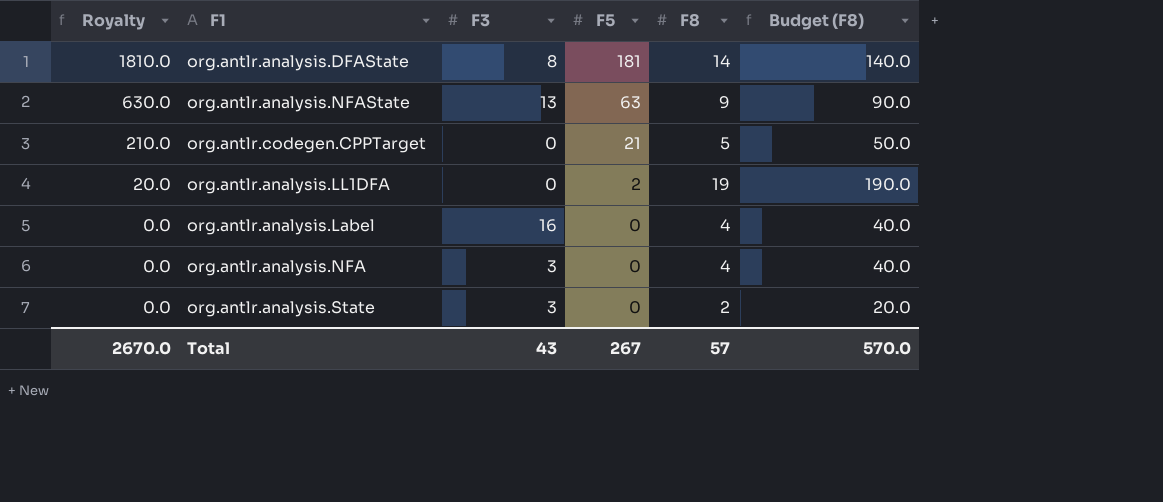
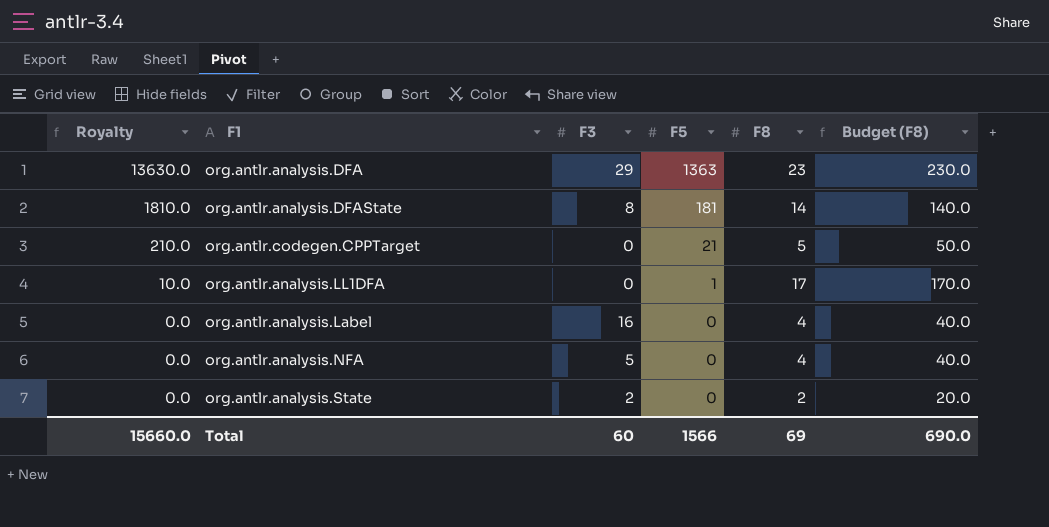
row org.antlr.analysis.NFAState: 630.0 | 13 | 63 | 9 | 90.0 -> none
row org.antlr.analysis.DFA: none -> 13630.0 | 29 | 1363 | 23 | 230.0
org.antlr.analysis.LL1DFA | Royalty: 20.0 -> 10.0
org.antlr.analysis.LL1DFA | F5: 2 -> 1
org.antlr.analysis.LL1DFA | F8: 19 -> 17
org.antlr.analysis.LL1DFA | Budget (F8): 190.0 -> 170.0
org.antlr.analysis.NFA | F3: 3 -> 5
org.antlr.analysis.State | F3: 3 -> 2
Total | Royalty: 2670.0 -> 15660.0
Total | F3: 43 -> 60
Total | F5: 267 -> 1566
Total | F8: 57 -> 69
Total | Budget (F8): 570.0 -> 690.0

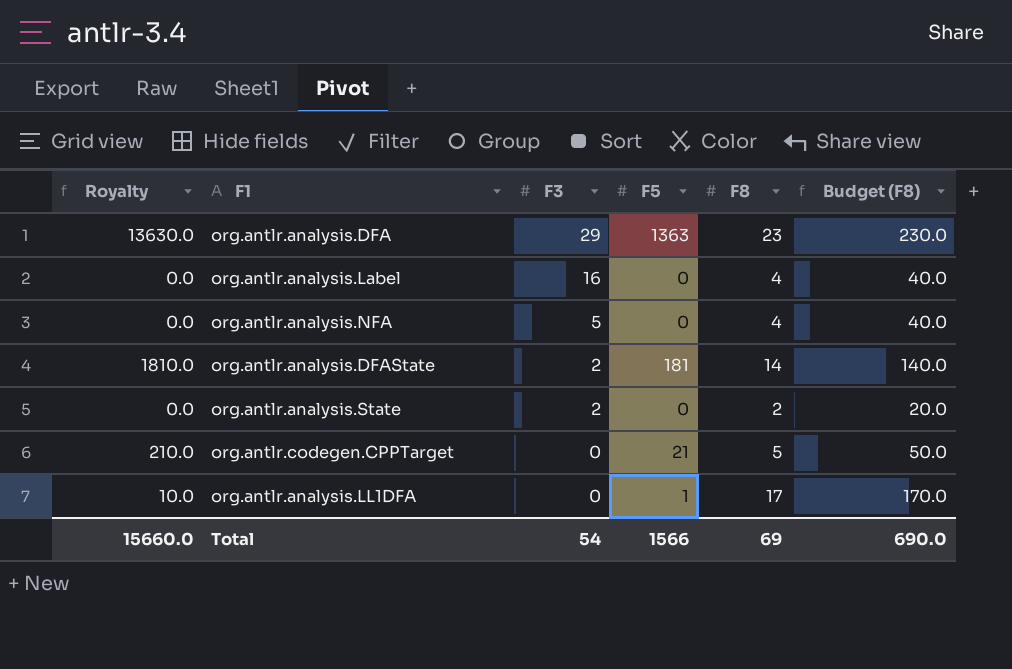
row order: Royalty descending -> F3 descending
org.antlr.analysis.DFAState | F3: 8 -> 2
Total | F3: 60 -> 54

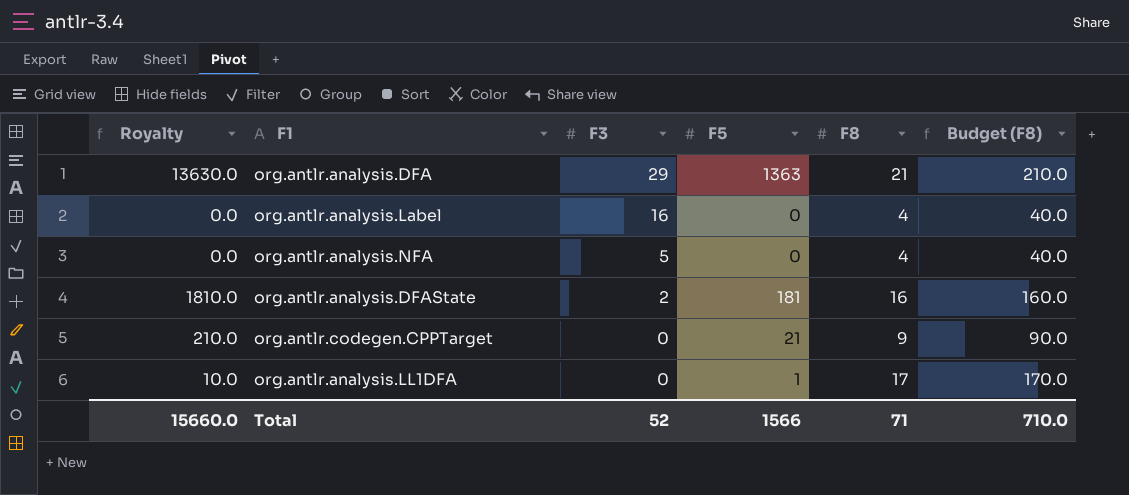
row org.antlr.analysis.State: 0.0 | 2 | 0 | 2 | 20.0 -> none
org.antlr.analysis.DFA | F8: 23 -> 21
org.antlr.analysis.DFA | Budget (F8): 230.0 -> 210.0
org.antlr.analysis.DFAState | F8: 14 -> 16
org.antlr.analysis.DFAState | Budget (F8): 140.0 -> 160.0
org.antlr.codegen.CPPTarget | F8: 5 -> 9
org.antlr.codegen.CPPTarget | Budget (F8): 50.0 -> 90.0
Total | F3: 54 -> 52
Total | F8: 69 -> 71
Total | Budget (F8): 690.0 -> 710.0

